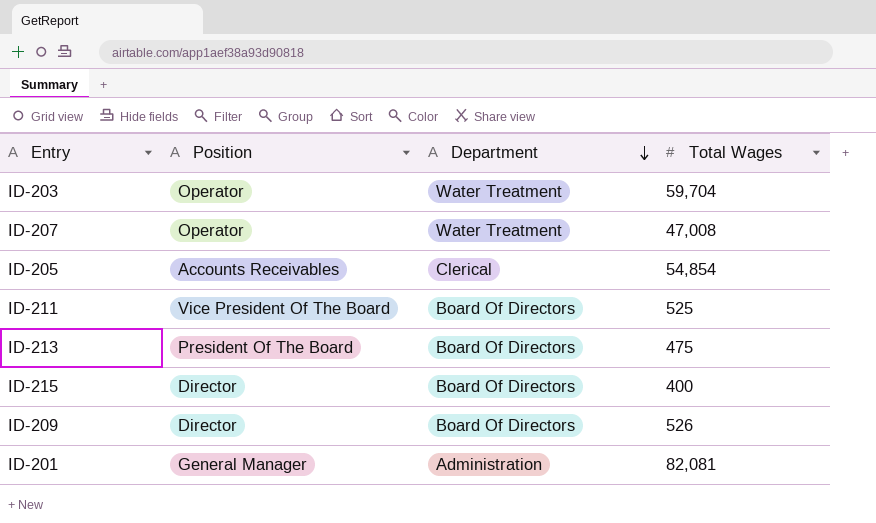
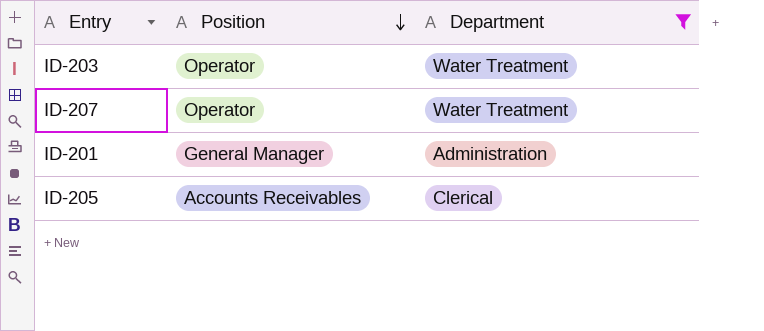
filter: none -> Department != Board Of Directors
row order: Department descending -> Position descending
column Total Wages | position: 4 -> none

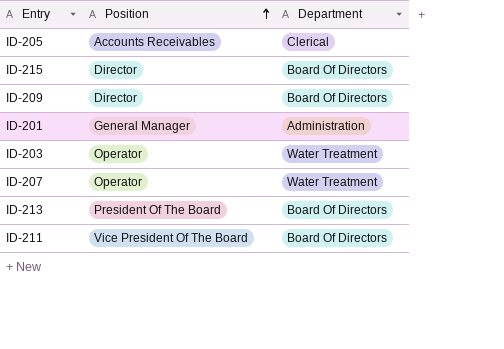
filter: Department != Board Of Directors -> none
row order: Position descending -> Position ascending

